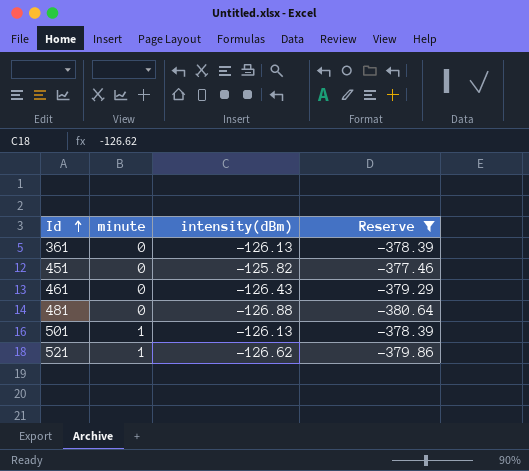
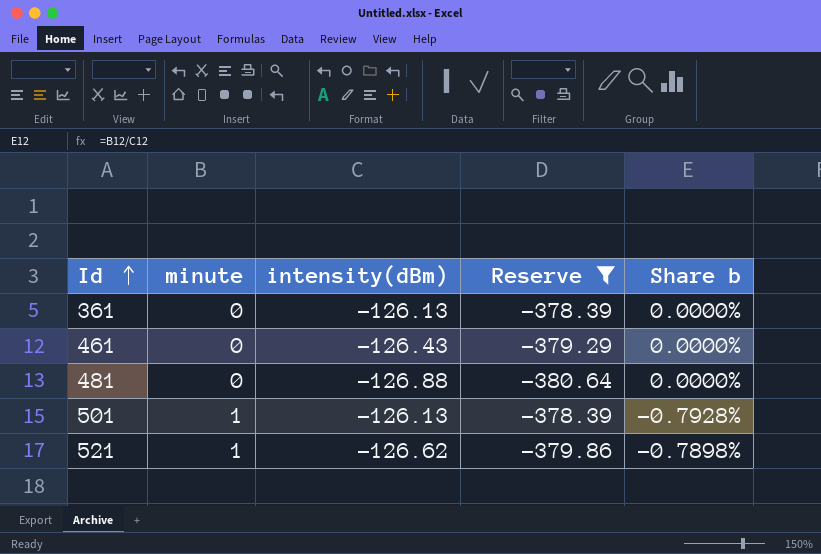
column Share b | formula: none -> [minute] / [intensity(dBm)]
row 451: 0 | -125.82 | -377.46 -> none

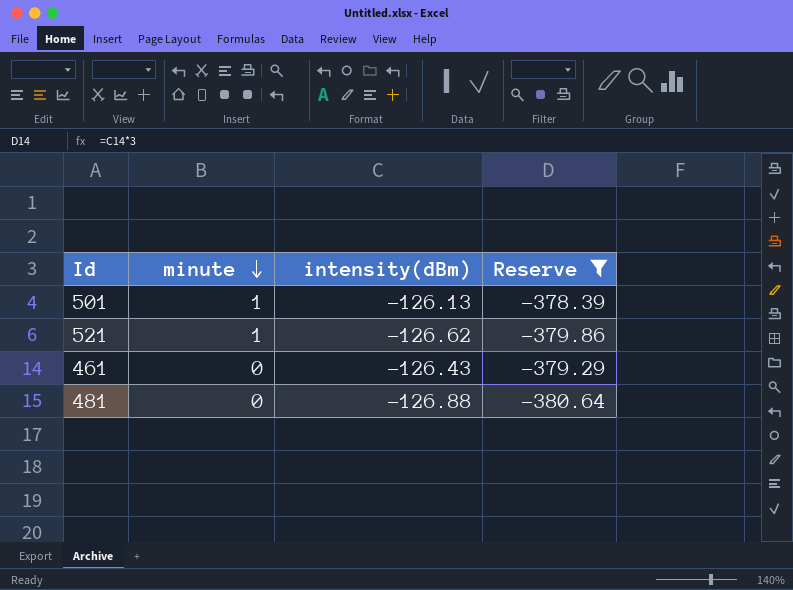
row order: Id ascending -> minute descending
column Share b | formula: [minute] / [intensity(dBm)] -> none
row 361: 0 | -126.13 | -378.39 | 0.0000% -> none

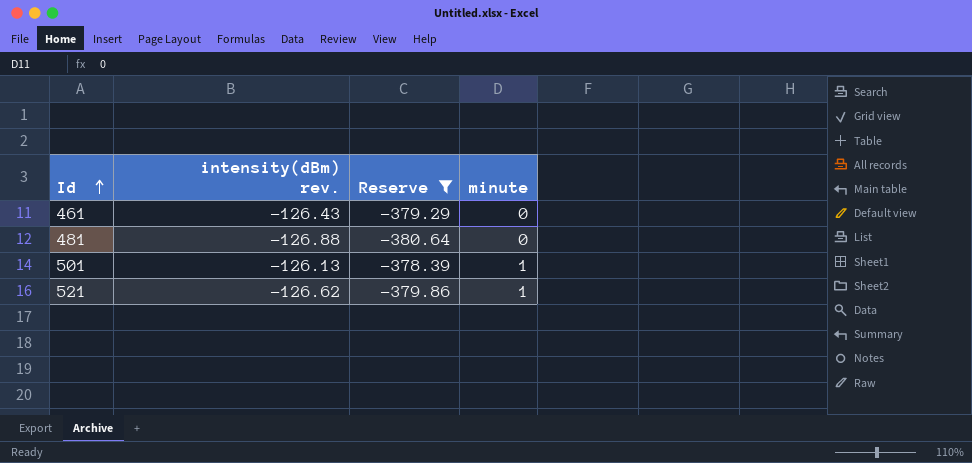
row order: minute descending -> Id ascending
column name: intensity(dBm) -> intensity(dBm) rev.
column minute | position: 2 -> 4

